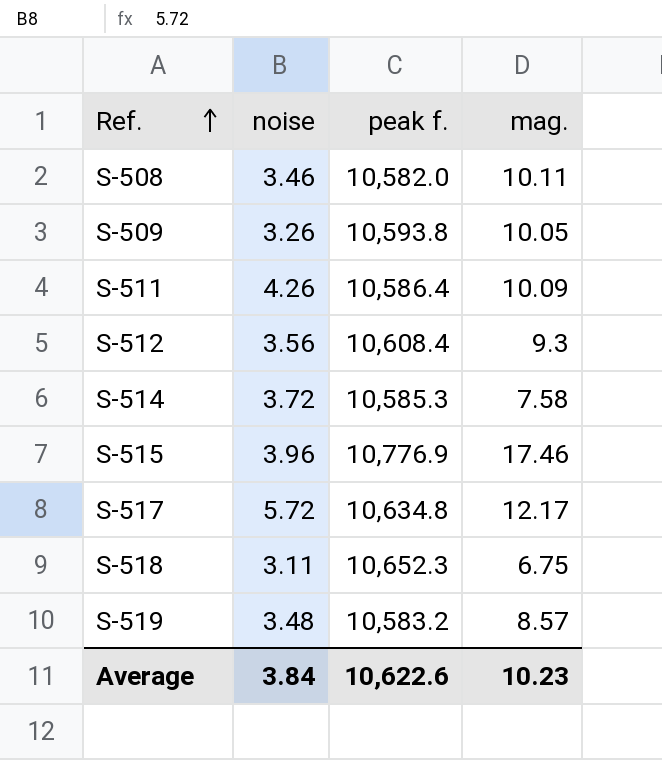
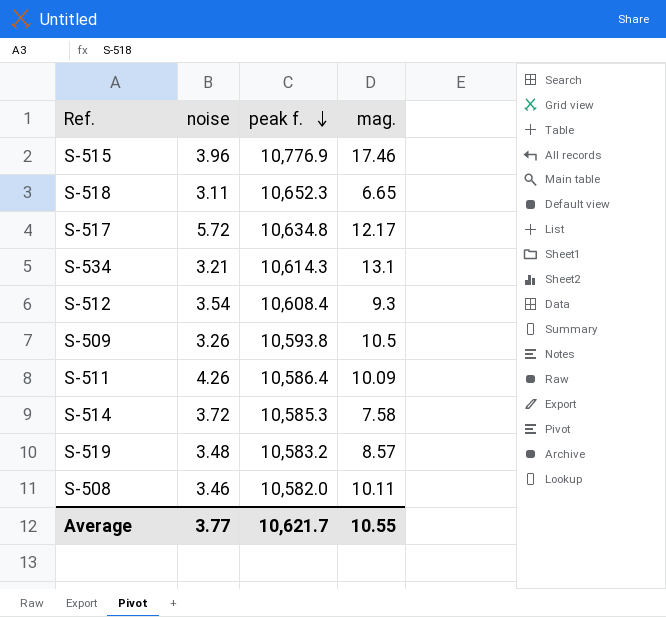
row order: Ref. ascending -> peak f. descending
S-518 | mag.: 6.75 -> 6.65
row S-534: none -> 3.21 | 10,614.3 | 13.1
S-512 | noise: 3.56 -> 3.54
S-509 | mag.: 10.05 -> 10.5
Average | noise: 3.84 -> 3.77
Average | peak f.: 10,622.6 -> 10,621.7
Average | mag.: 10.23 -> 10.55

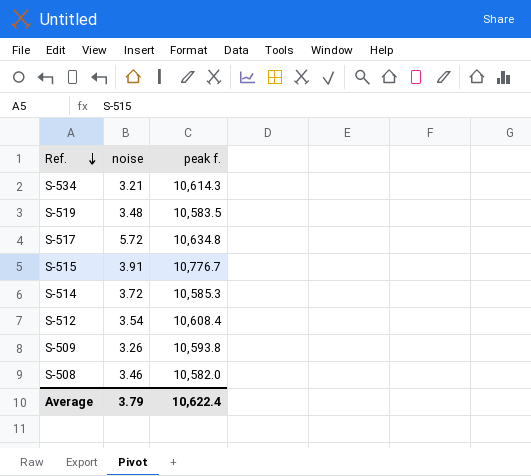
row order: peak f. descending -> Ref. descending
column mag. | position: 4 -> none
row S-518: 3.11 | 10,652.3 | 6.65 -> none
row S-511: 4.26 | 10,586.4 | 10.09 -> none
S-519 | peak f.: 10,583.2 -> 10,583.5
S-515 | noise: 3.96 -> 3.91
S-515 | peak f.: 10,776.9 -> 10,776.7
Average | noise: 3.77 -> 3.79
Average | peak f.: 10,621.7 -> 10,622.4

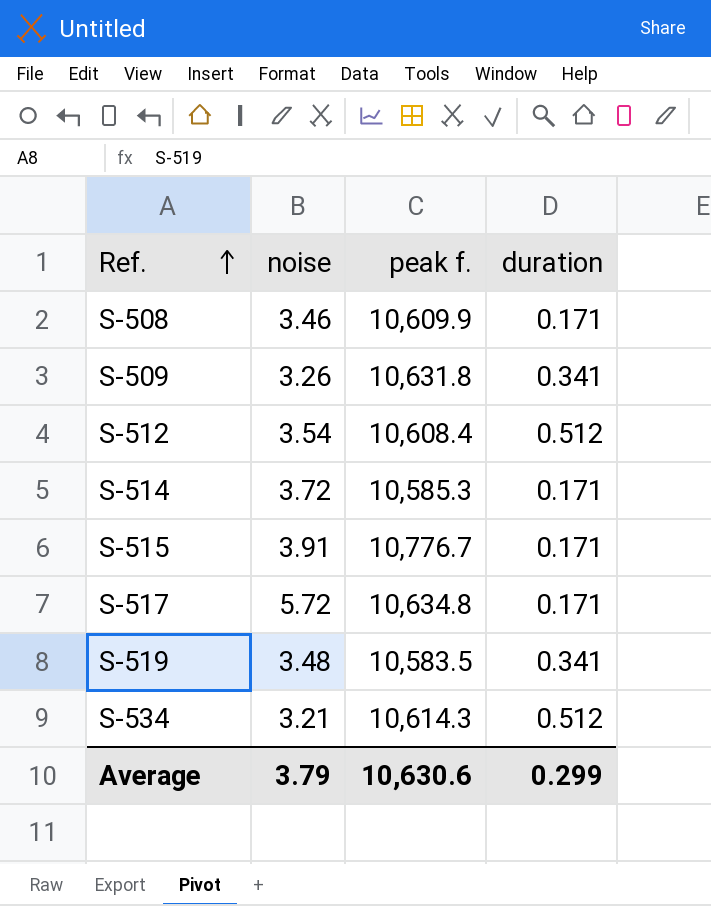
row order: Ref. descending -> Ref. ascending
column duration | position: none -> 4
S-508 | peak f.: 10,582.0 -> 10,609.9
S-509 | peak f.: 10,593.8 -> 10,631.8
Average | peak f.: 10,622.4 -> 10,630.6

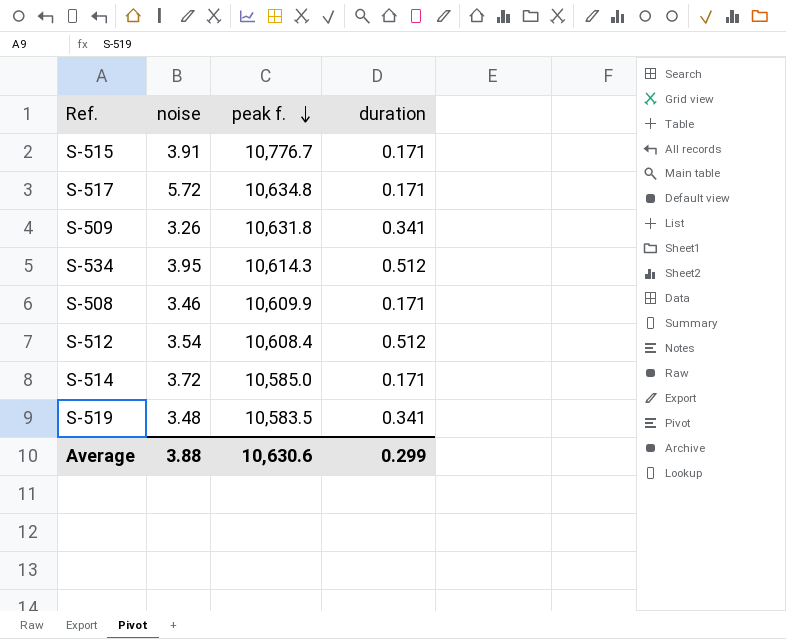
row order: Ref. ascending -> peak f. descending
S-534 | noise: 3.21 -> 3.95
S-514 | peak f.: 10,585.3 -> 10,585.0
Average | noise: 3.79 -> 3.88

